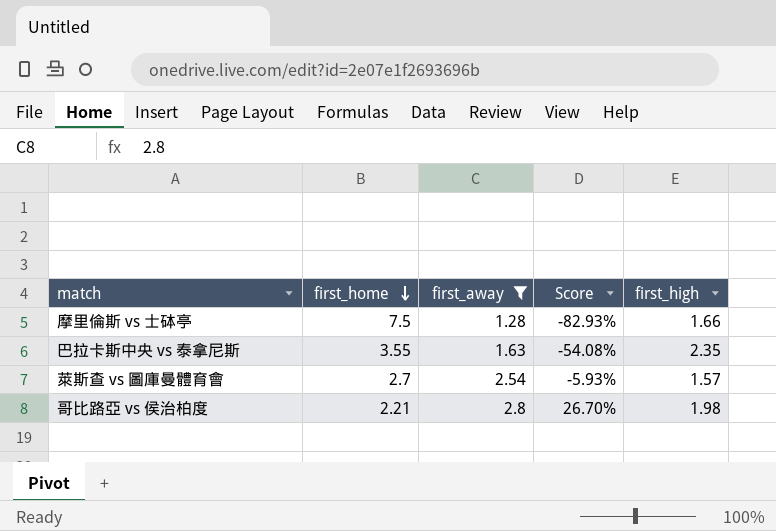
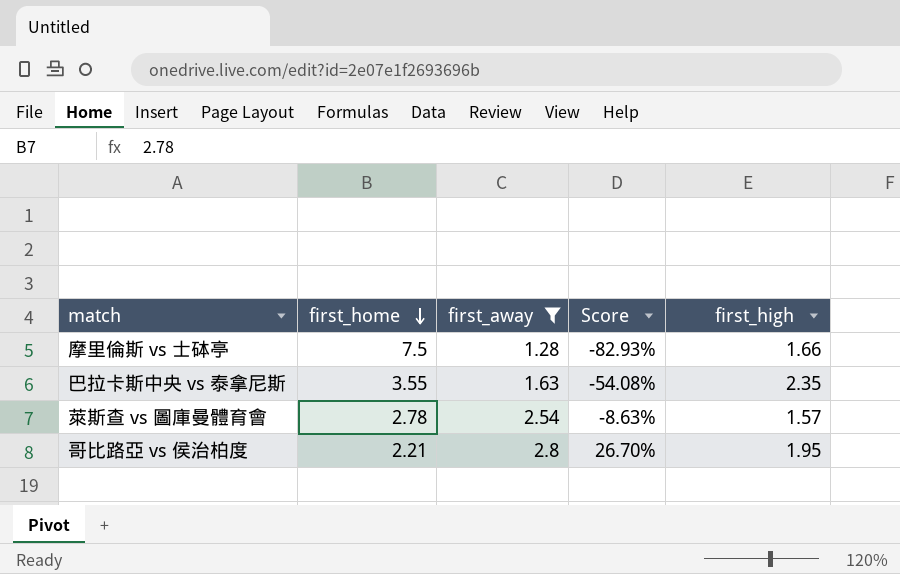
萊斯查 vs 圖庫曼體育會 | first_home: 2.7 -> 2.78
萊斯查 vs 圖庫曼體育會 | Score: -5.93% -> -8.63%
哥比路亞 vs 侯治柏度 | first_high: 1.98 -> 1.95

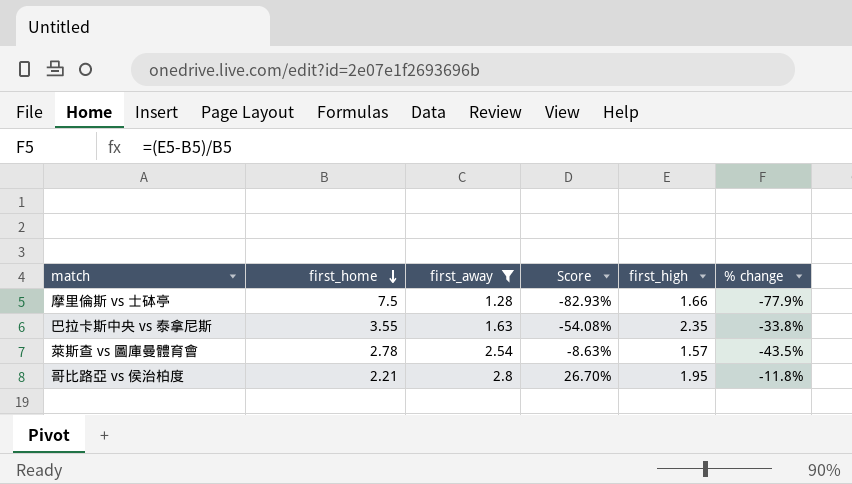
column % change | formula: none -> ([first_high] - [first_home]) / [first_home]

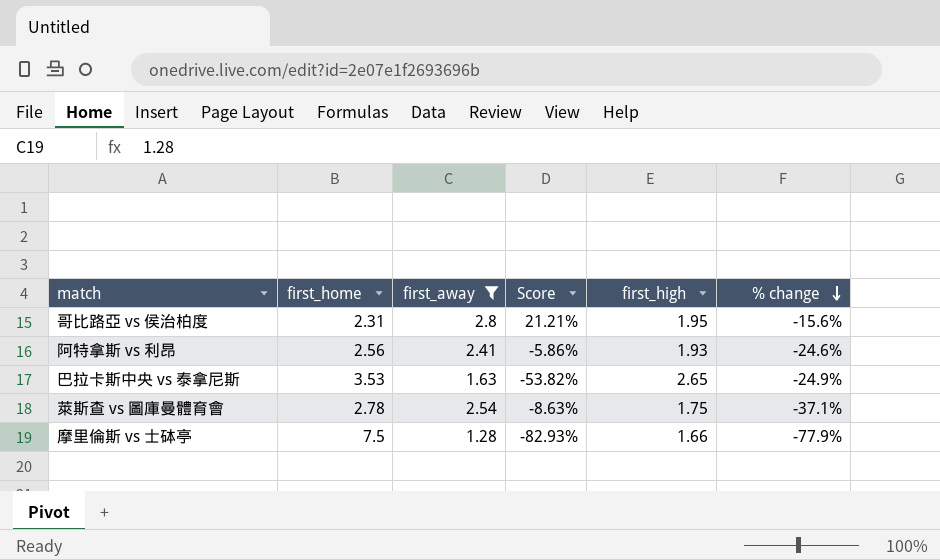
row order: first_home descending -> % change descending
哥比路亞 vs 侯治柏度 | first_home: 2.21 -> 2.31
哥比路亞 vs 侯治柏度 | Score: 26.70% -> 21.21%
哥比路亞 vs 侯治柏度 | % change: -11.8% -> -15.6%
row 阿特拿斯 vs 利昂: none -> 2.56 | 2.41 | -5.86% | 1.93 | -24.6%
巴拉卡斯中央 vs 泰拿尼斯 | first_home: 3.55 -> 3.53
巴拉卡斯中央 vs 泰拿尼斯 | Score: -54.08% -> -53.82%
巴拉卡斯中央 vs 泰拿尼斯 | first_high: 2.35 -> 2.65
巴拉卡斯中央 vs 泰拿尼斯 | % change: -33.8% -> -24.9%
萊斯查 vs 圖庫曼體育會 | first_high: 1.57 -> 1.75
萊斯查 vs 圖庫曼體育會 | % change: -43.5% -> -37.1%

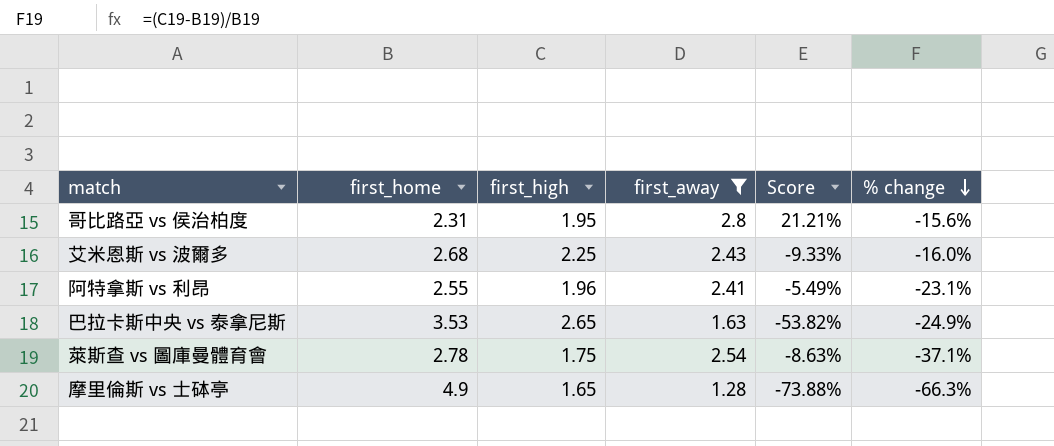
column first_high | position: 5 -> 3
row 艾米恩斯 vs 波爾多: none -> 2.68 | 2.25 | 2.43 | -9.33% | -16.0%
阿特拿斯 vs 利昂 | first_home: 2.56 -> 2.55
阿特拿斯 vs 利昂 | first_high: 1.93 -> 1.96
阿特拿斯 vs 利昂 | Score: -5.86% -> -5.49%
阿特拿斯 vs 利昂 | % change: -24.6% -> -23.1%
摩里倫斯 vs 士砵亭 | first_home: 7.5 -> 4.9
摩里倫斯 vs 士砵亭 | first_high: 1.66 -> 1.65
摩里倫斯 vs 士砵亭 | Score: -82.93% -> -73.88%
摩里倫斯 vs 士砵亭 | % change: -77.9% -> -66.3%

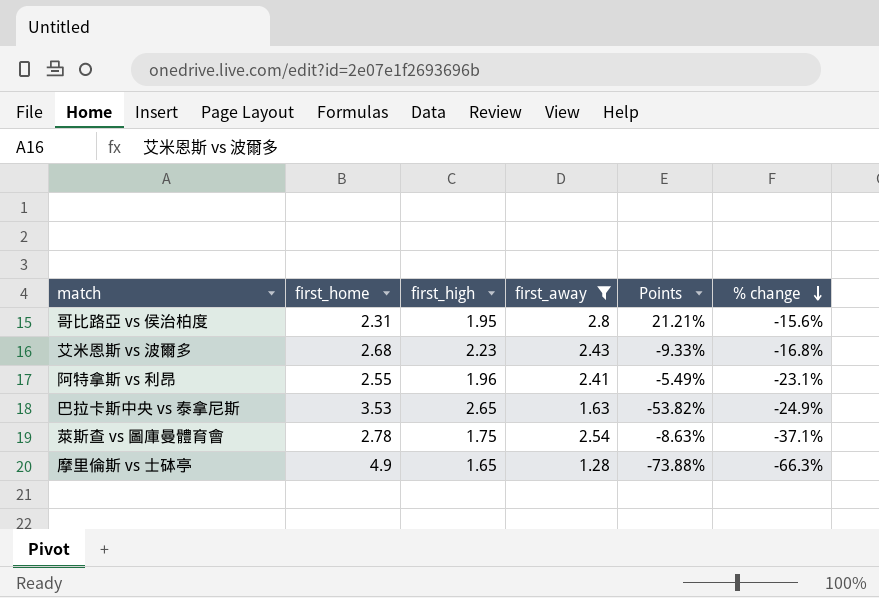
column name: Score -> Points
艾米恩斯 vs 波爾多 | first_high: 2.25 -> 2.23
艾米恩斯 vs 波爾多 | % change: -16.0% -> -16.8%

